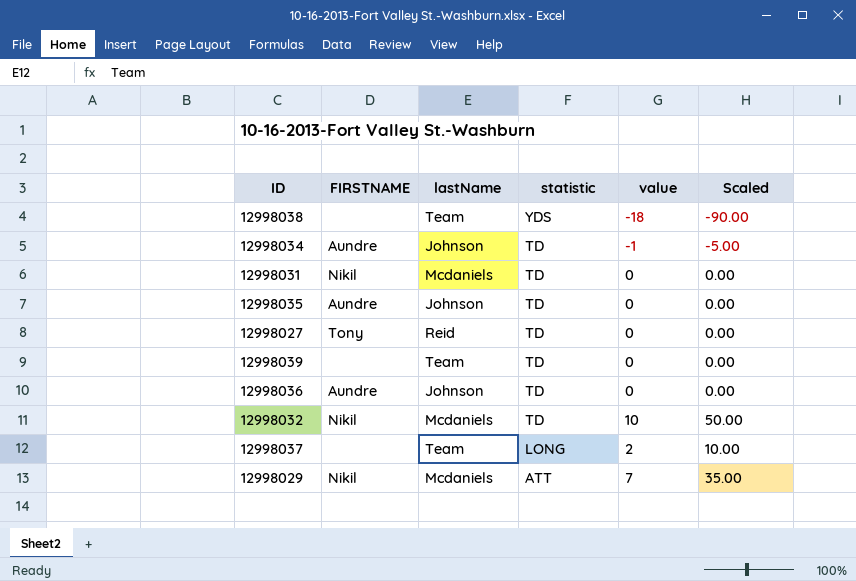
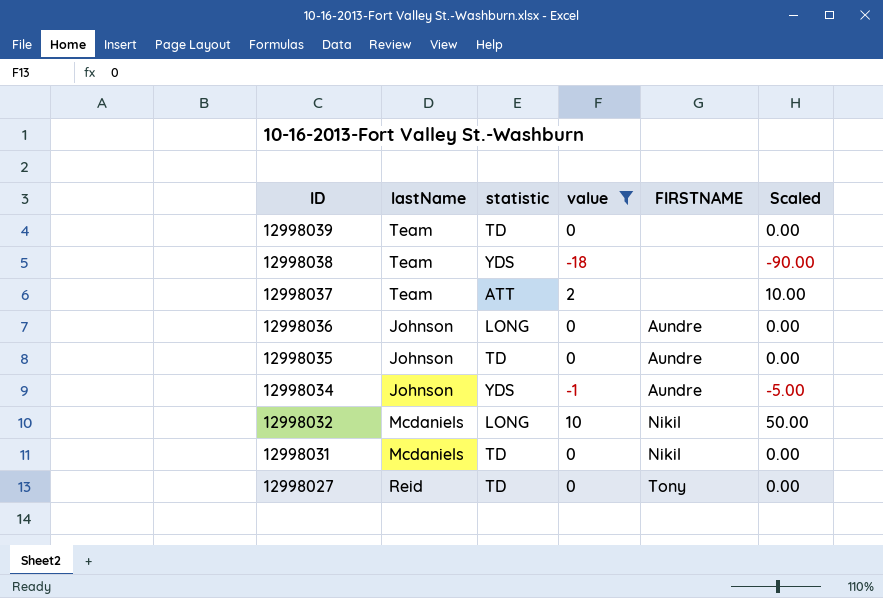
filter: none -> value != 7
row order: statistic descending -> ID descending
column FIRSTNAME | position: 2 -> 5
12998037 | statistic: LONG -> ATT
12998036 | statistic: TD -> LONG
12998034 | statistic: TD -> YDS
12998032 | statistic: TD -> LONG

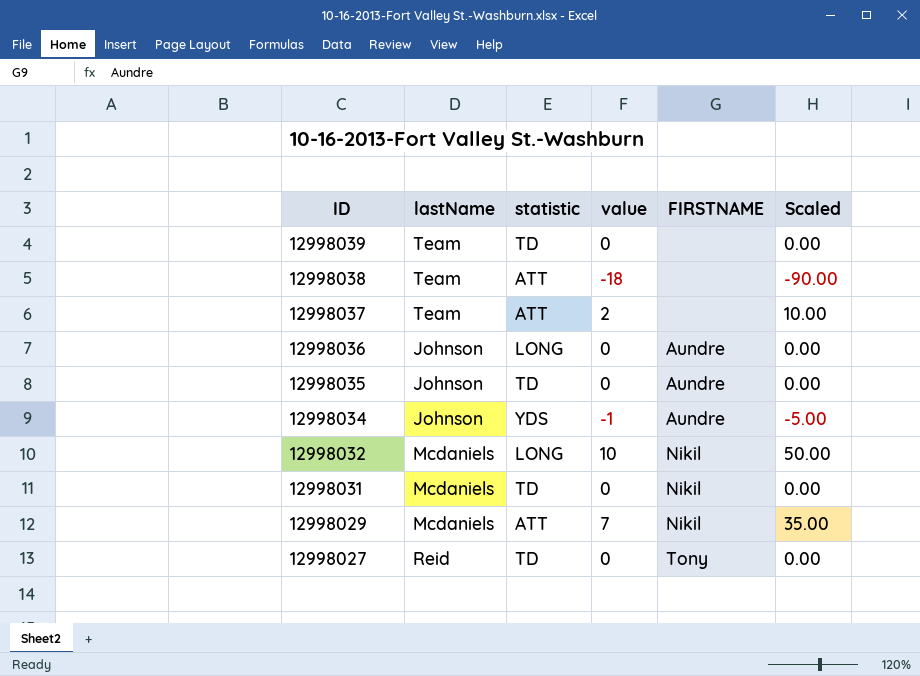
filter: value != 7 -> none
12998038 | statistic: YDS -> ATT

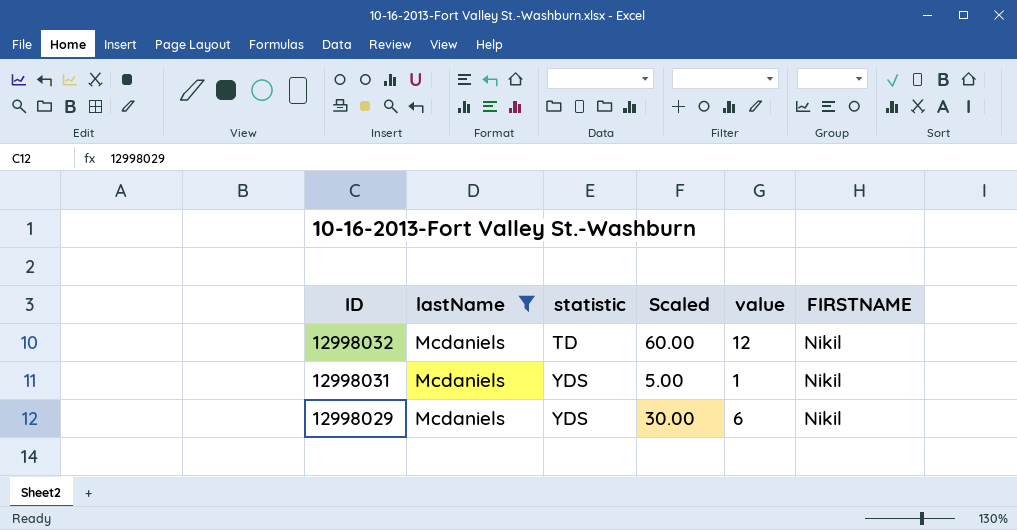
filter: none -> lastName = Mcdaniels
column Scaled | position: 6 -> 4
12998032 | statistic: LONG -> TD
12998032 | Scaled: 50.00 -> 60.00
12998032 | value: 10 -> 12
12998031 | statistic: TD -> YDS
12998031 | Scaled: 0.00 -> 5.00
12998031 | value: 0 -> 1
12998029 | statistic: ATT -> YDS
12998029 | Scaled: 35.00 -> 30.00
12998029 | value: 7 -> 6

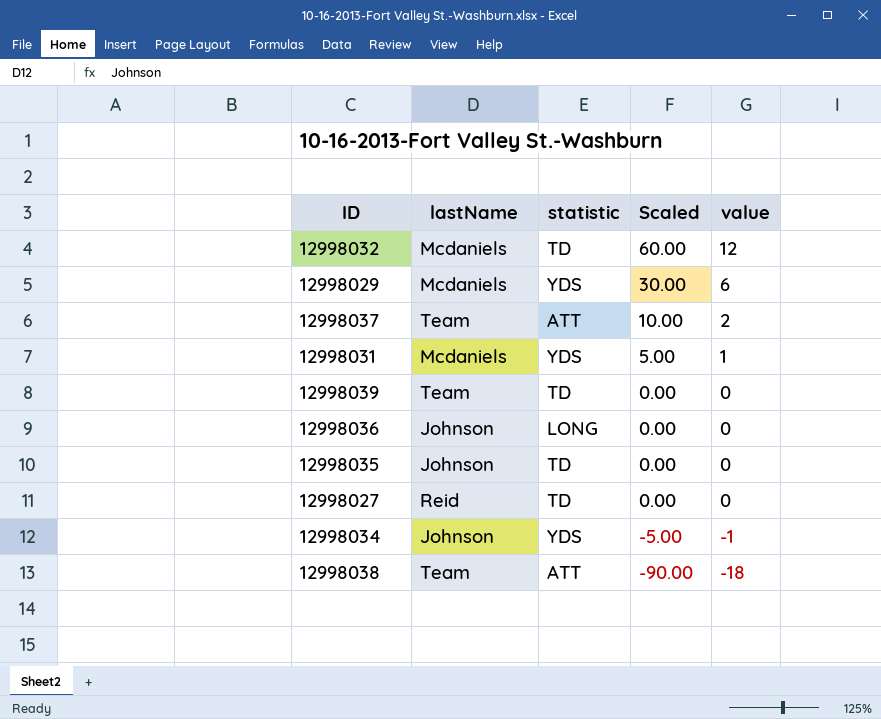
filter: lastName = Mcdaniels -> none
row order: ID descending -> Scaled descending
column FIRSTNAME | position: 6 -> none

